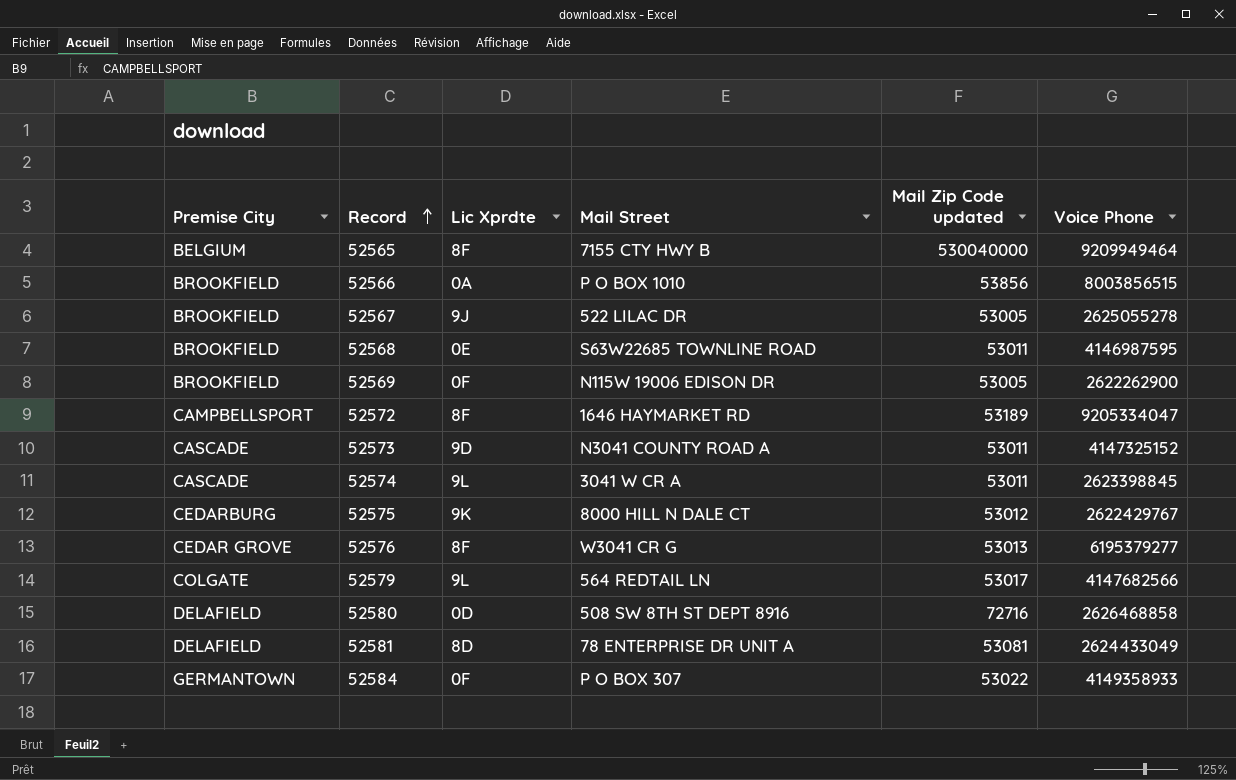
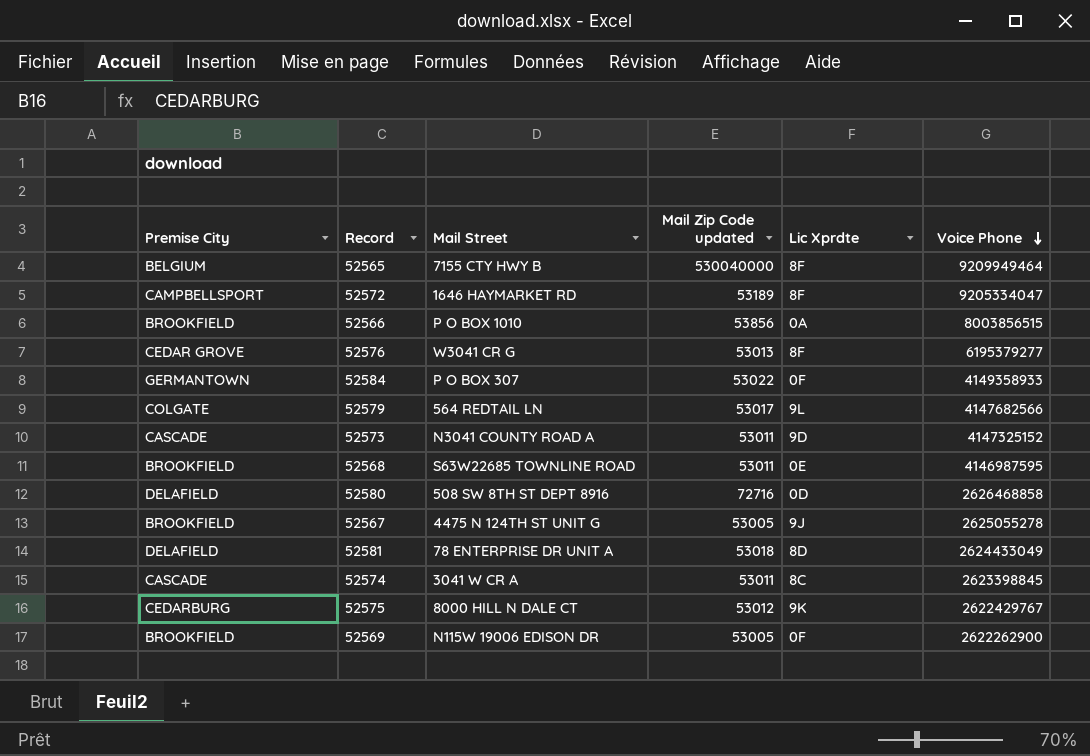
row order: Record ascending -> Voice Phone descending
column Lic Xprdte | position: 3 -> 5
52567 | Mail Street: 522 LILAC DR -> 4475 N 124TH ST UNIT G
52581 | Mail Zip Code updated: 53081 -> 53018
52574 | Lic Xprdte: 9L -> 8C

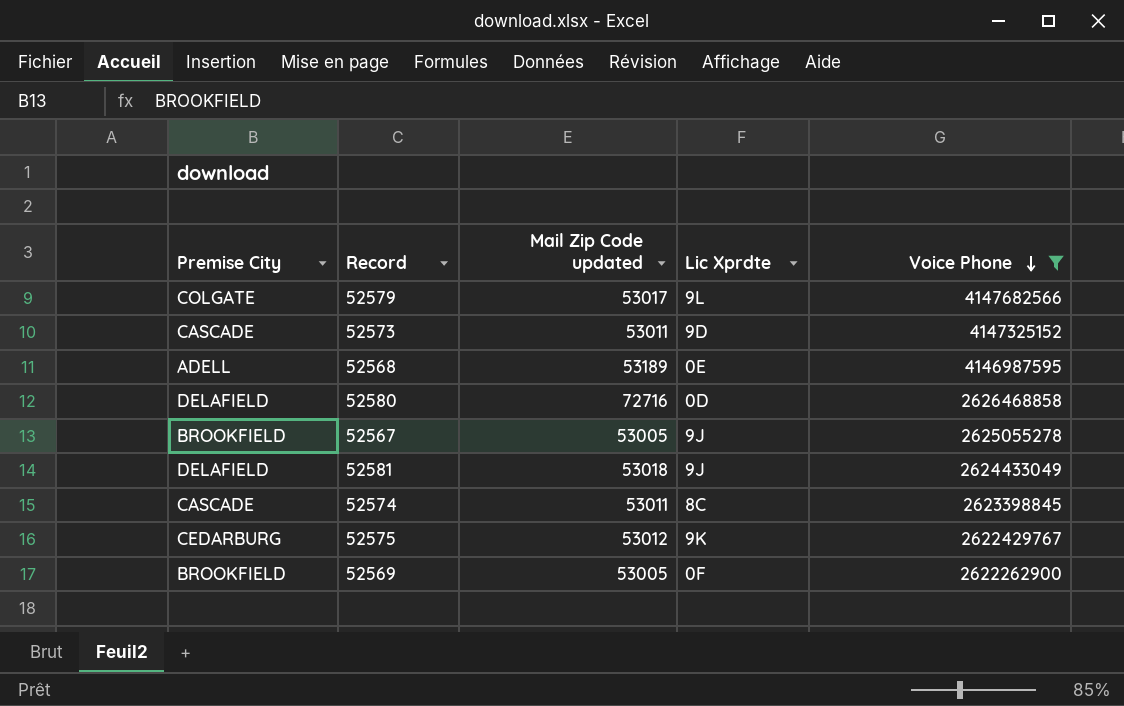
filter: none -> Voice Phone <= 4147682566
column Mail Street | position: 3 -> none
52568 | Premise City: BROOKFIELD -> ADELL
52568 | Mail Zip Code updated: 53011 -> 53189
52581 | Lic Xprdte: 8D -> 9J

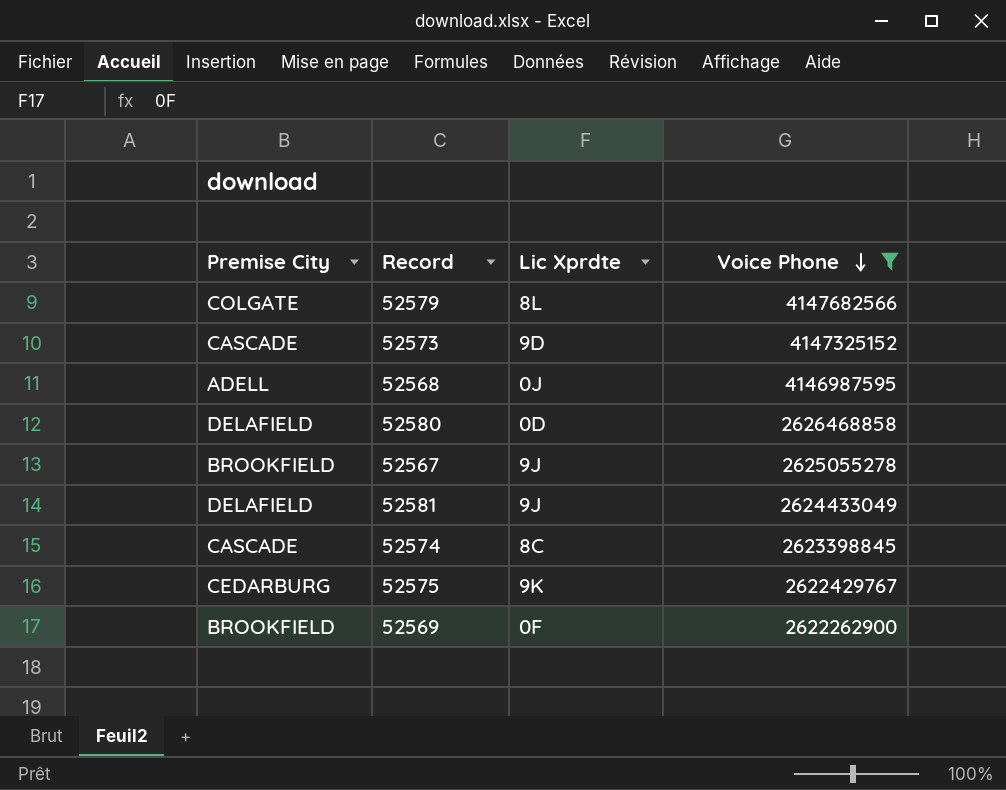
column Mail Zip Code updated | position: 3 -> none
52579 | Lic Xprdte: 9L -> 8L
52568 | Lic Xprdte: 0E -> 0J

